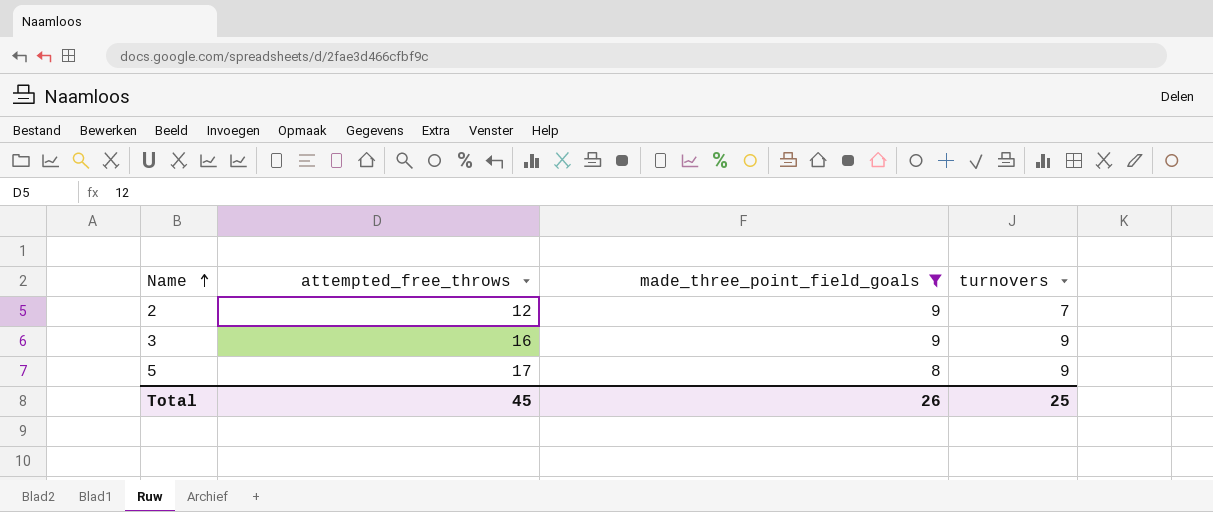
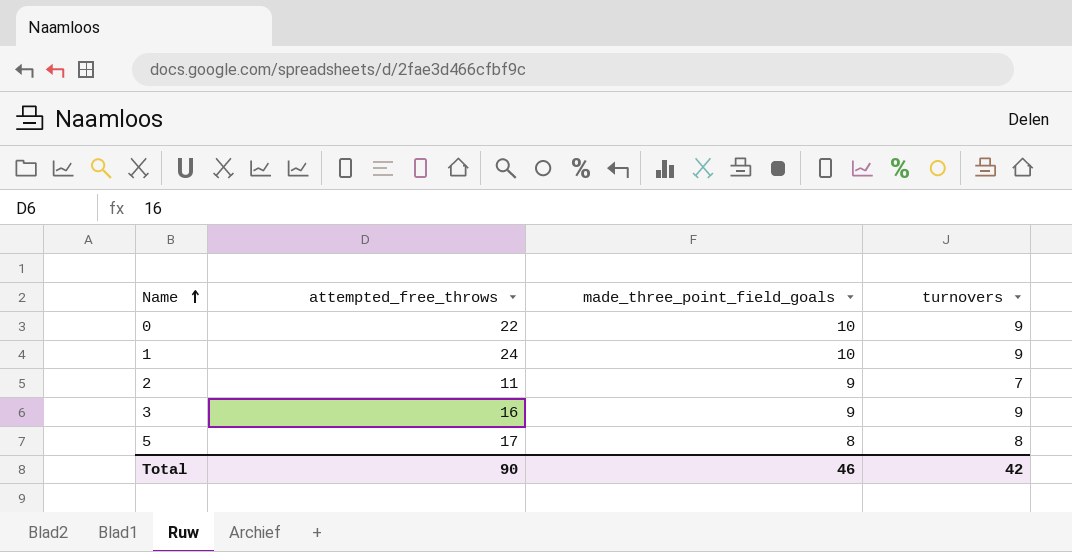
filter: made_three_point_field_goals != 10 -> none
2 | attempted_free_throws: 12 -> 11
5 | turnovers: 9 -> 8
Total | attempted_free_throws: 45 -> 90
Total | made_three_point_field_goals: 26 -> 46
Total | turnovers: 25 -> 42

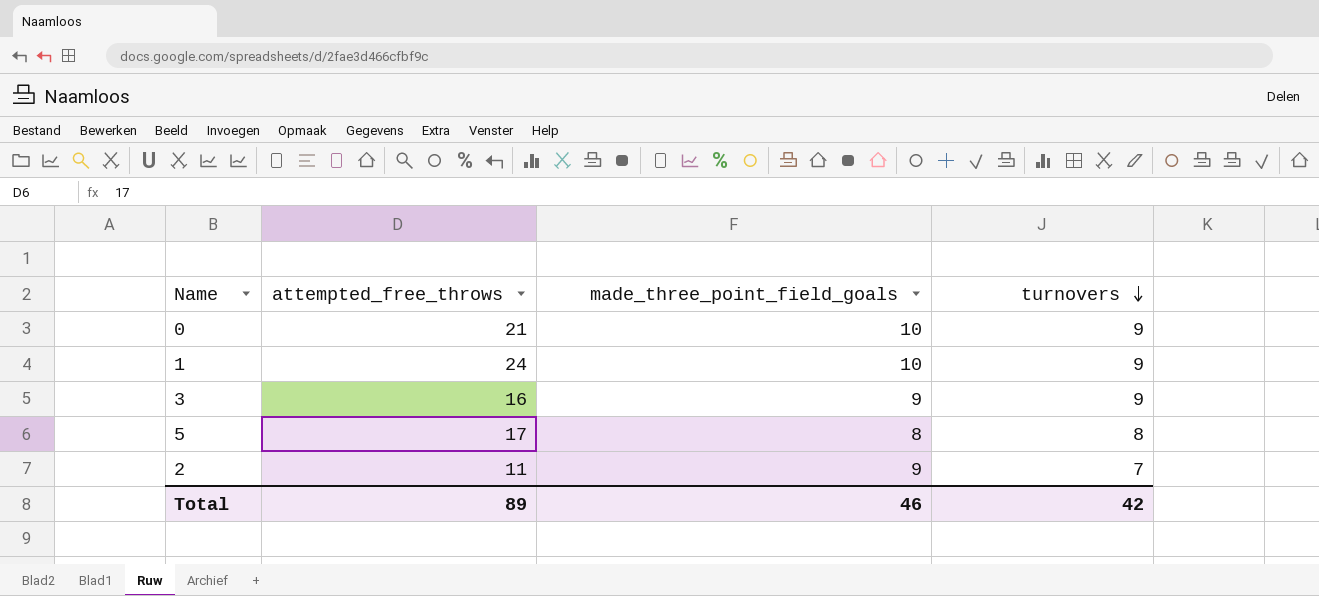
row order: Name ascending -> turnovers descending
0 | attempted_free_throws: 22 -> 21
Total | attempted_free_throws: 90 -> 89

